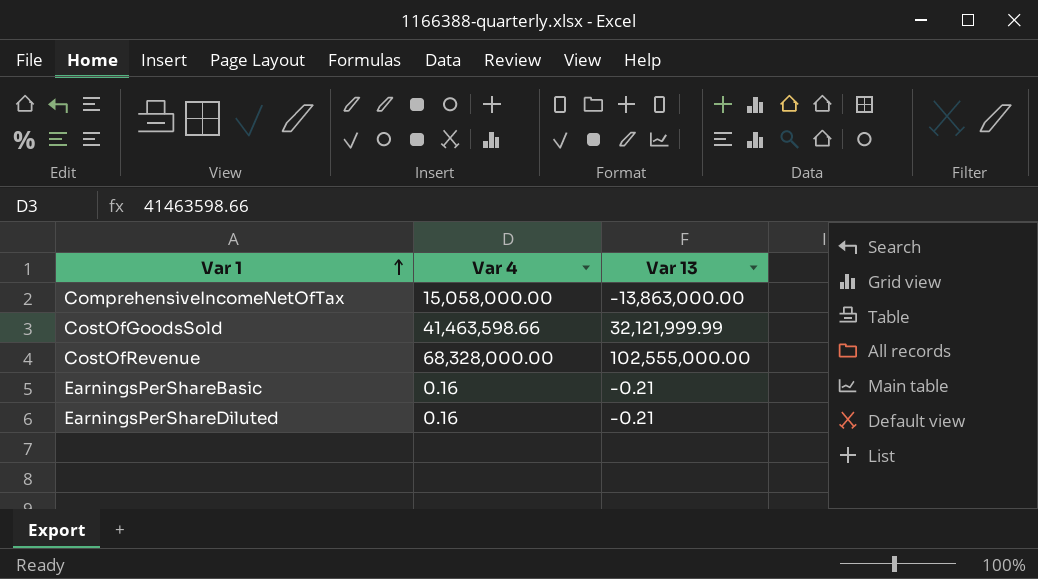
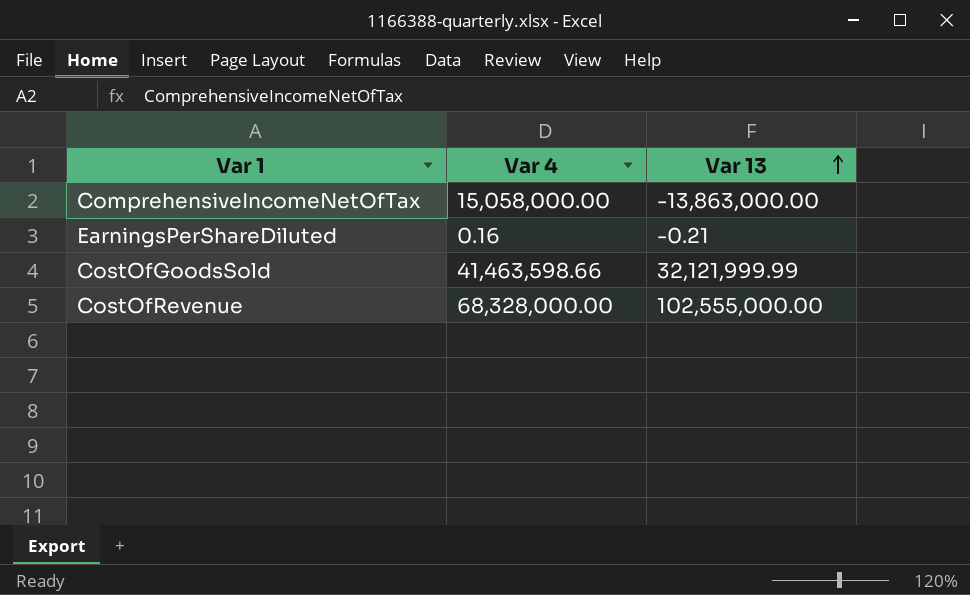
row order: Var 1 ascending -> Var 13 ascending
row EarningsPerShareBasic: 0.16 | -0.21 -> none

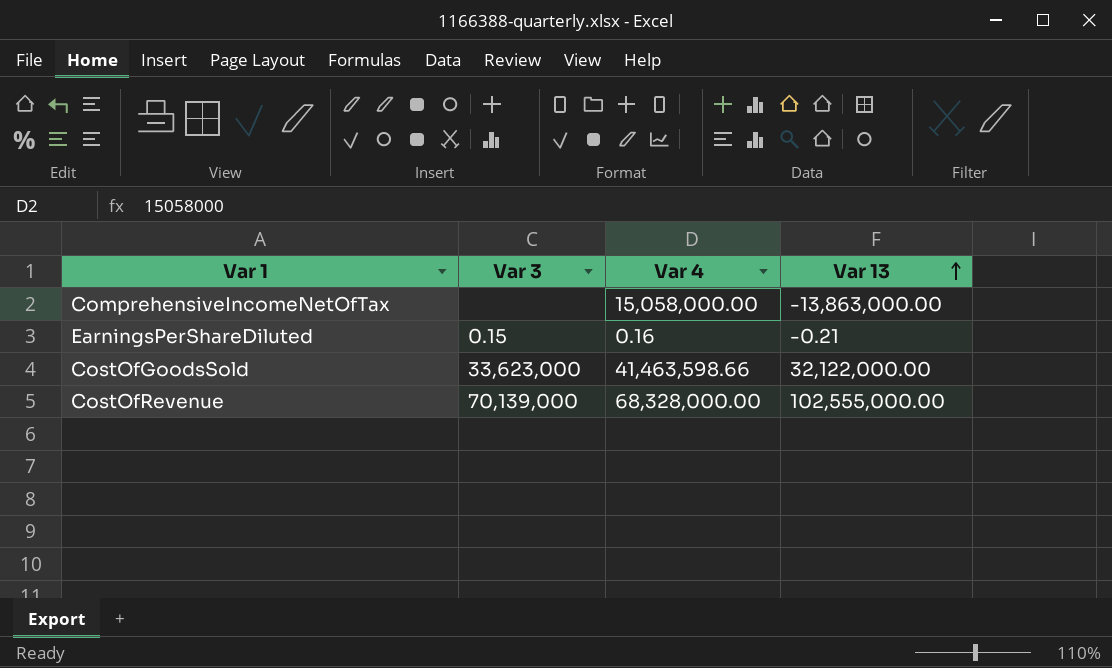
column Var 3 | position: none -> 2
CostOfGoodsSold | Var 13: 32,121,999.99 -> 32,122,000.00

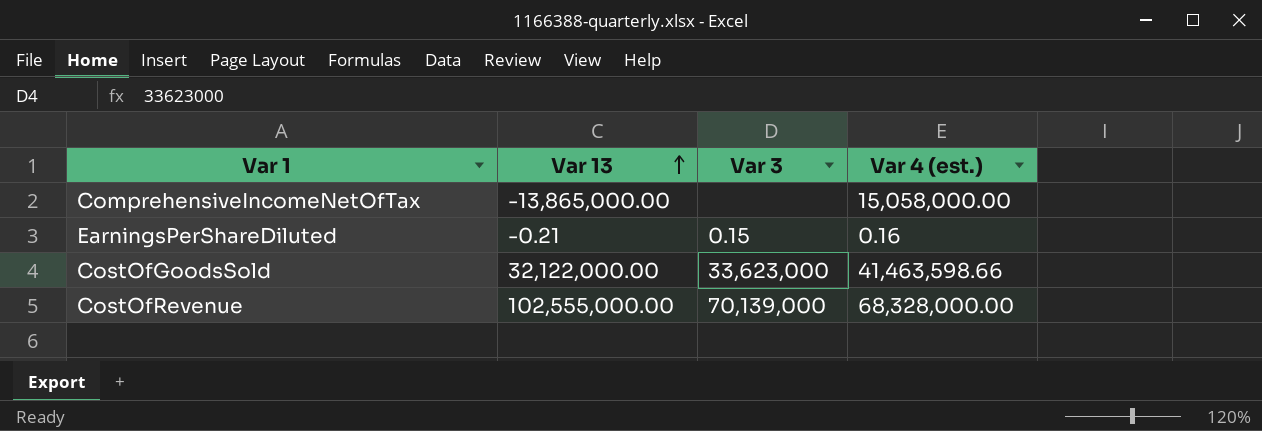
column Var 13 | position: 4 -> 2
column name: Var 4 -> Var 4 (est.)
ComprehensiveIncomeNetOfTax | Var 13: -13,863,000.00 -> -13,865,000.00

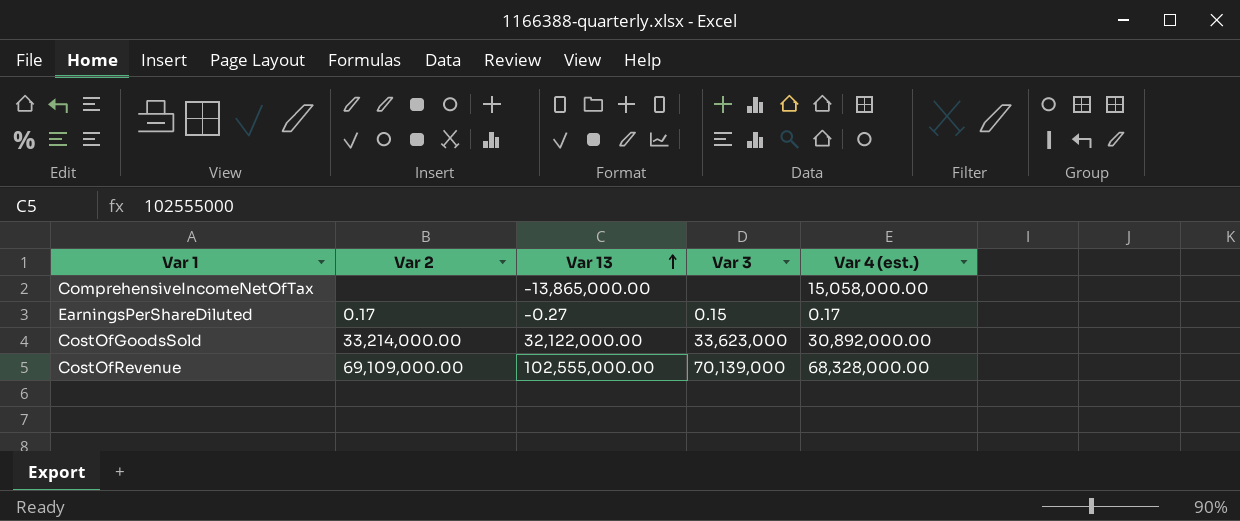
column Var 2 | position: none -> 2
EarningsPerShareDiluted | Var 13: -0.21 -> -0.27
EarningsPerShareDiluted | Var 4 (est.): 0.16 -> 0.17
CostOfGoodsSold | Var 4 (est.): 41,463,598.66 -> 30,892,000.00

